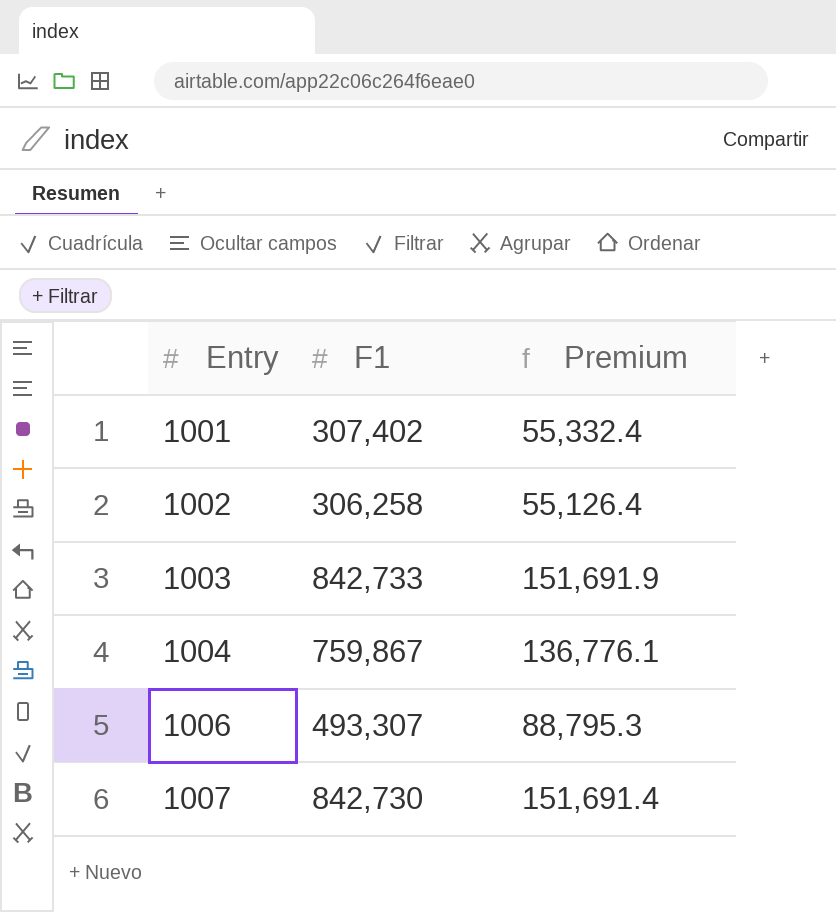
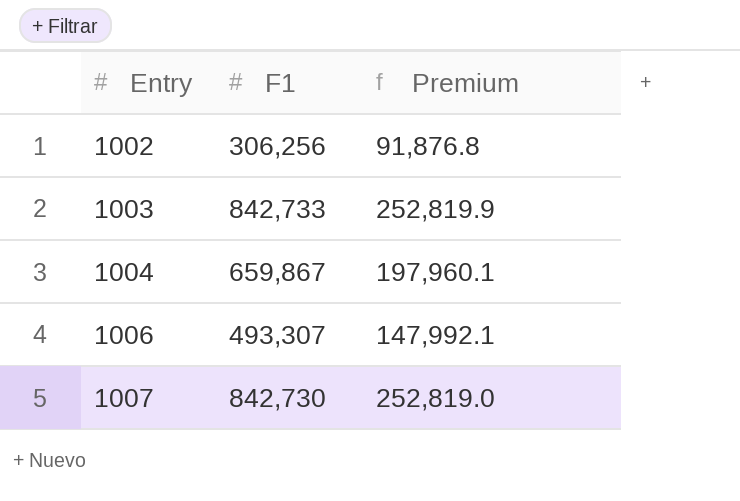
column Premium | formula: [F1] * 0.18 -> [F1] * 0.3
row 1001: 307,402 | 55,332.4 -> none
1002 | F1: 306,258 -> 306,256
1004 | F1: 759,867 -> 659,867

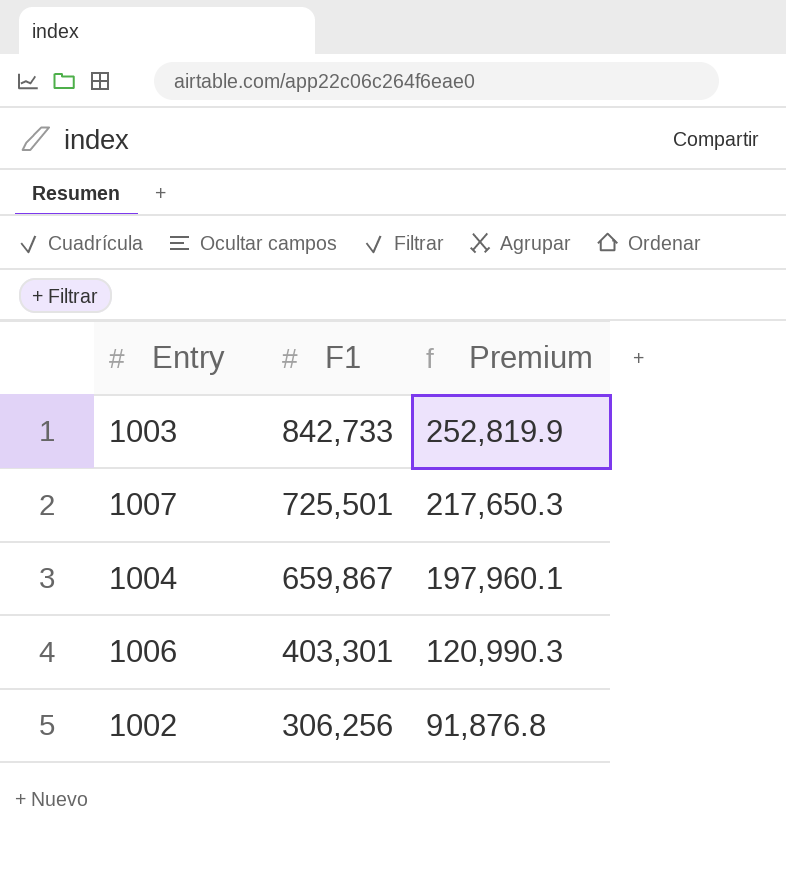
row order: Entry ascending -> F1 descending
1007 | F1: 842,730 -> 725,501
1007 | Premium: 252,819.0 -> 217,650.3
1006 | F1: 493,307 -> 403,301
1006 | Premium: 147,992.1 -> 120,990.3

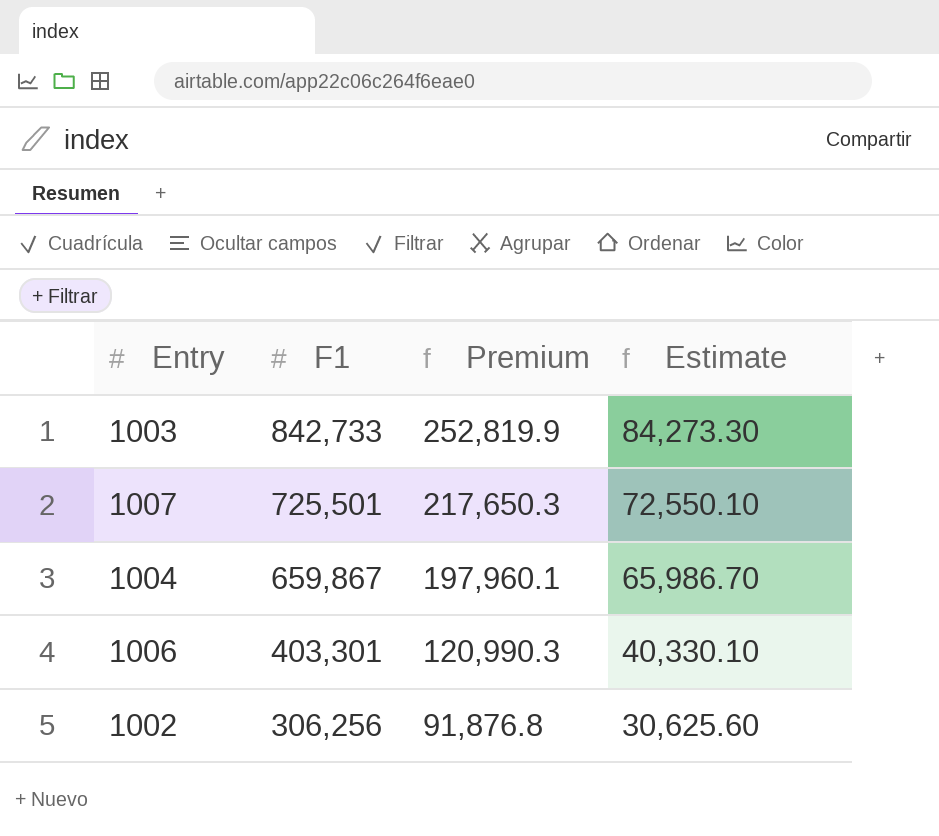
column Estimate | formula: none -> [F1] * 0.1

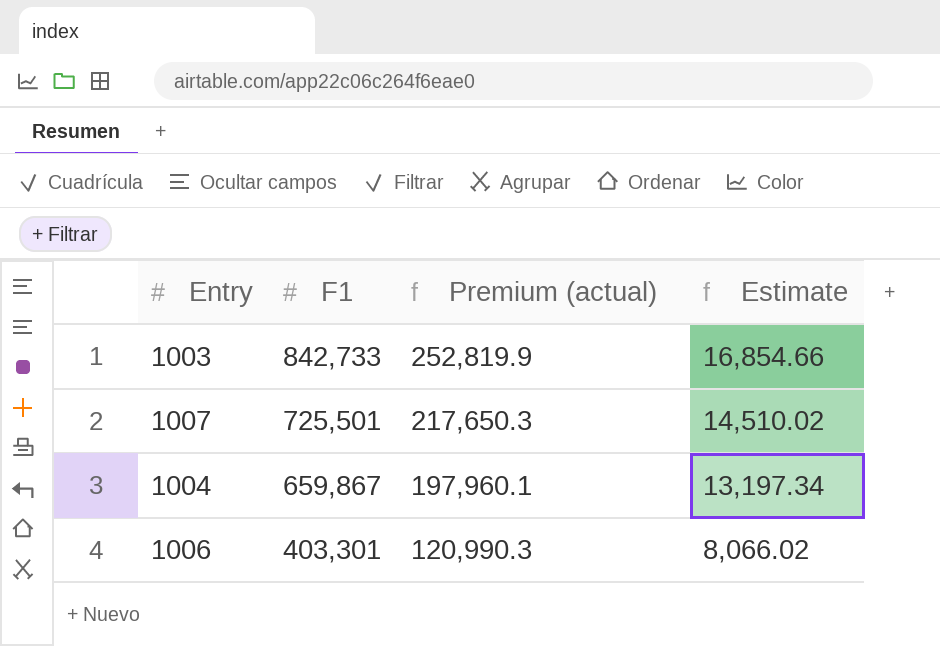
column name: Premium -> Premium (actual)
column Estimate | formula: [F1] * 0.1 -> [F1] * 0.02
row 1002: 306,256 | 91,876.8 | 30,625.60 -> none

